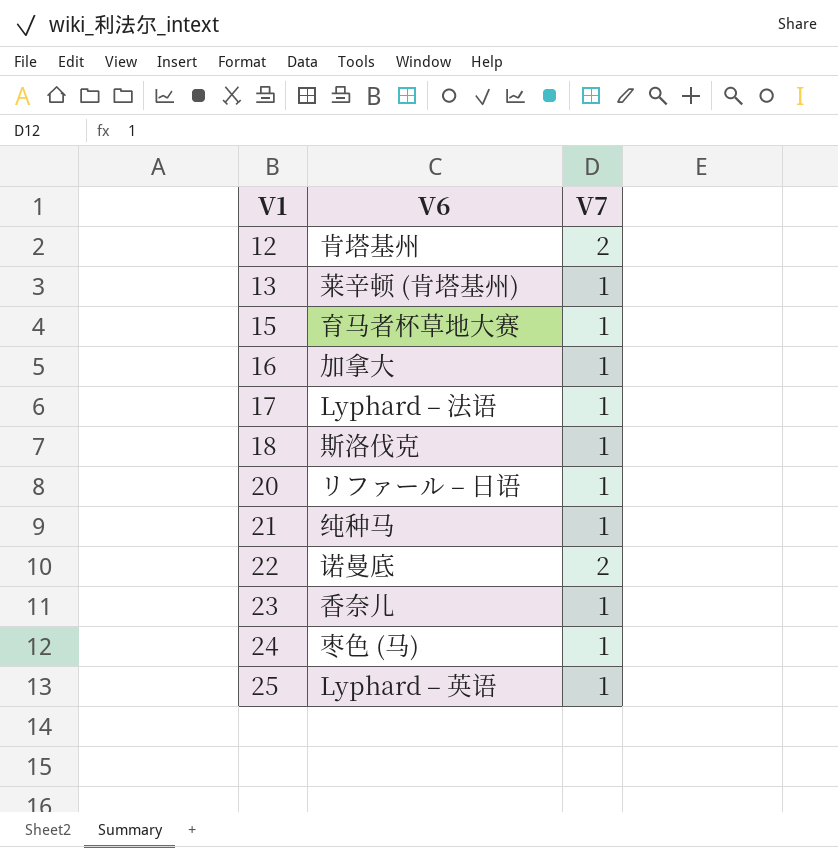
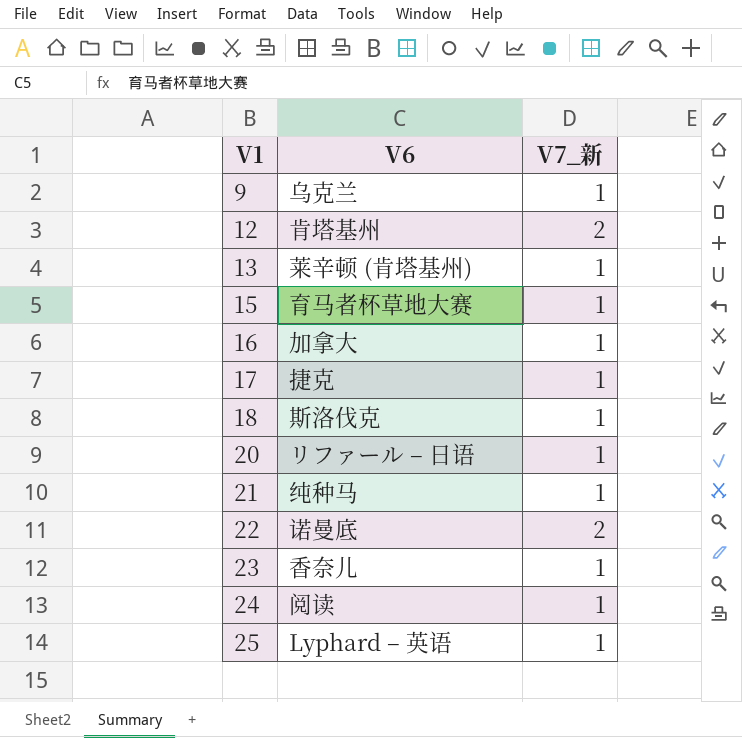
column name: V7 -> V7_新
row 9: none -> 乌克兰 | 1
17 | V6: Lyphard – 法语 -> 捷克
24 | V6: 枣色 (马) -> 阅读

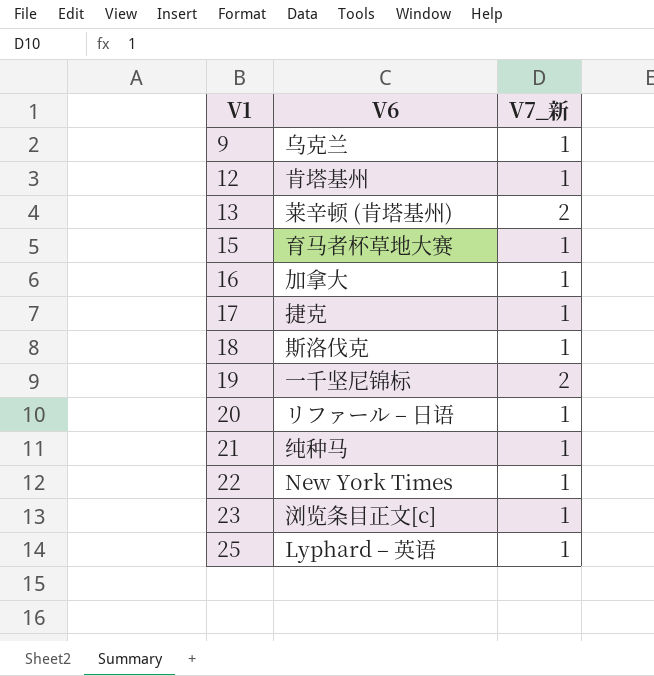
row 24: 阅读 | 1 -> none
12 | V7_新: 2 -> 1
13 | V7_新: 1 -> 2
row 19: none -> 一千坚尼锦标 | 2
22 | V6: 诺曼底 -> New York Times
22 | V7_新: 2 -> 1
23 | V6: 香奈儿 -> 浏览条目正文[c]

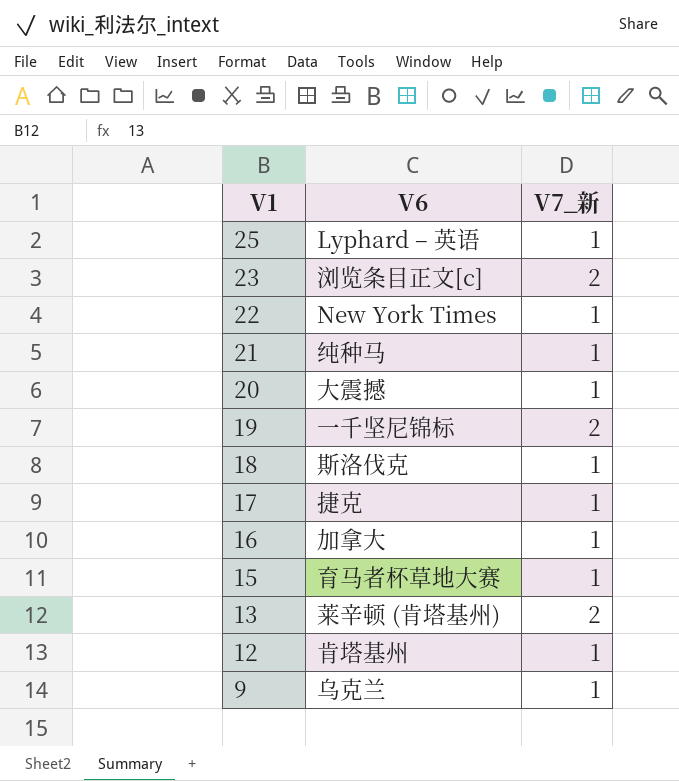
row order: V1 ascending -> V1 descending
23 | V7_新: 1 -> 2
20 | V6: リファール – 日语 -> 大震撼

